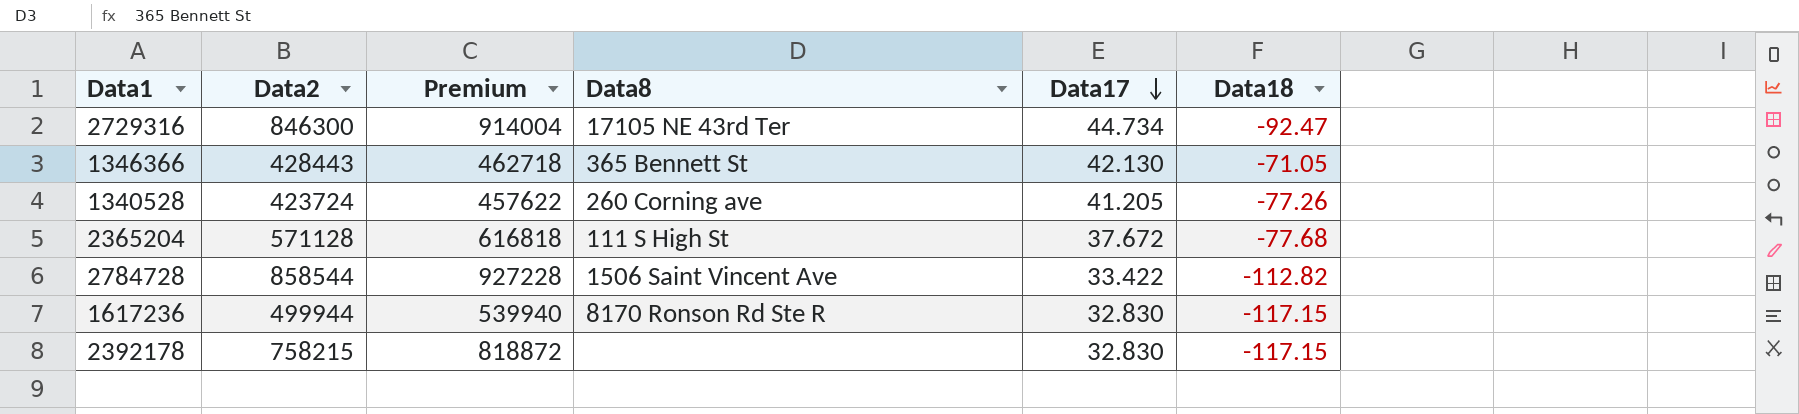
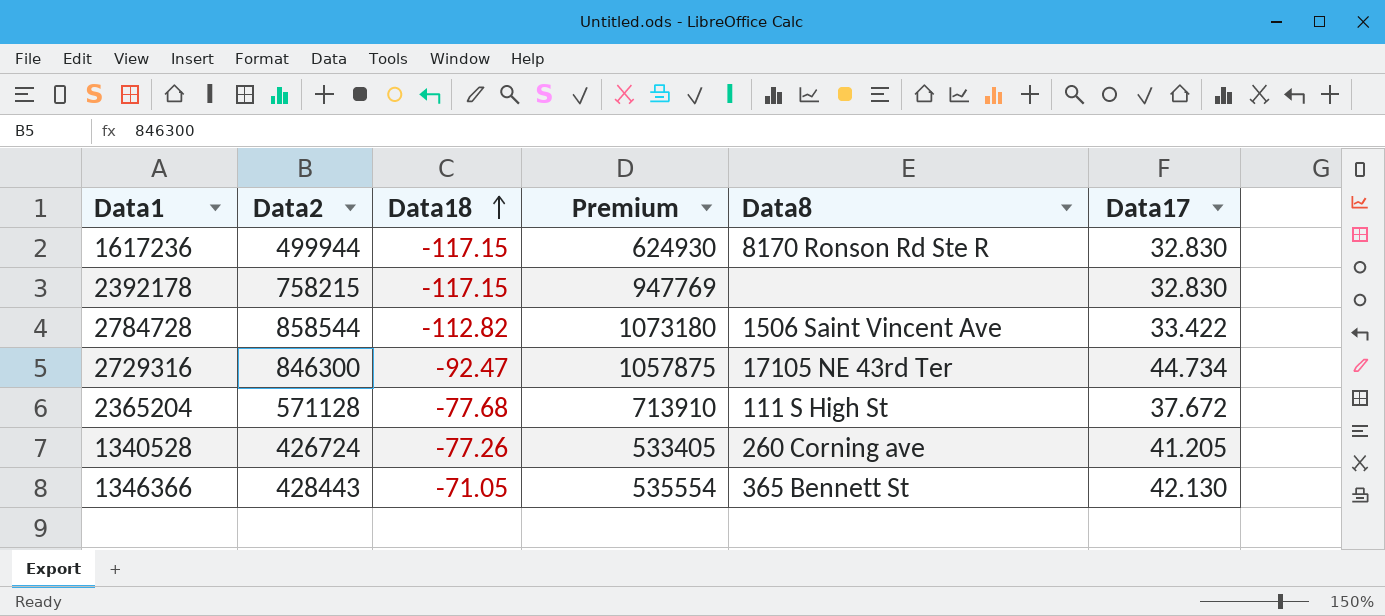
row order: Data17 descending -> Data18 ascending
column Data18 | position: 6 -> 3
column Premium | formula: [Data2] * 1.08 -> [Data2] * 1.25
1340528 | Data2: 423724 -> 426724

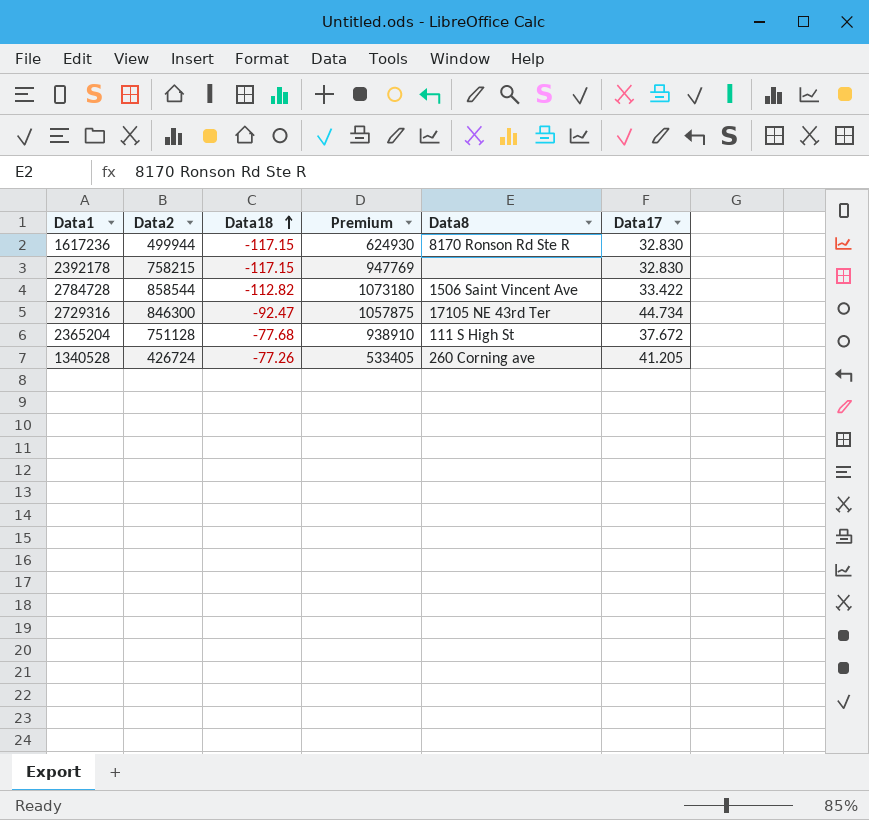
row 1346366: 428443 | -71.05 | 535554 | 365 Bennett St | 42.130 -> none
2365204 | Data2: 571128 -> 751128
2365204 | Premium: 713910 -> 938910

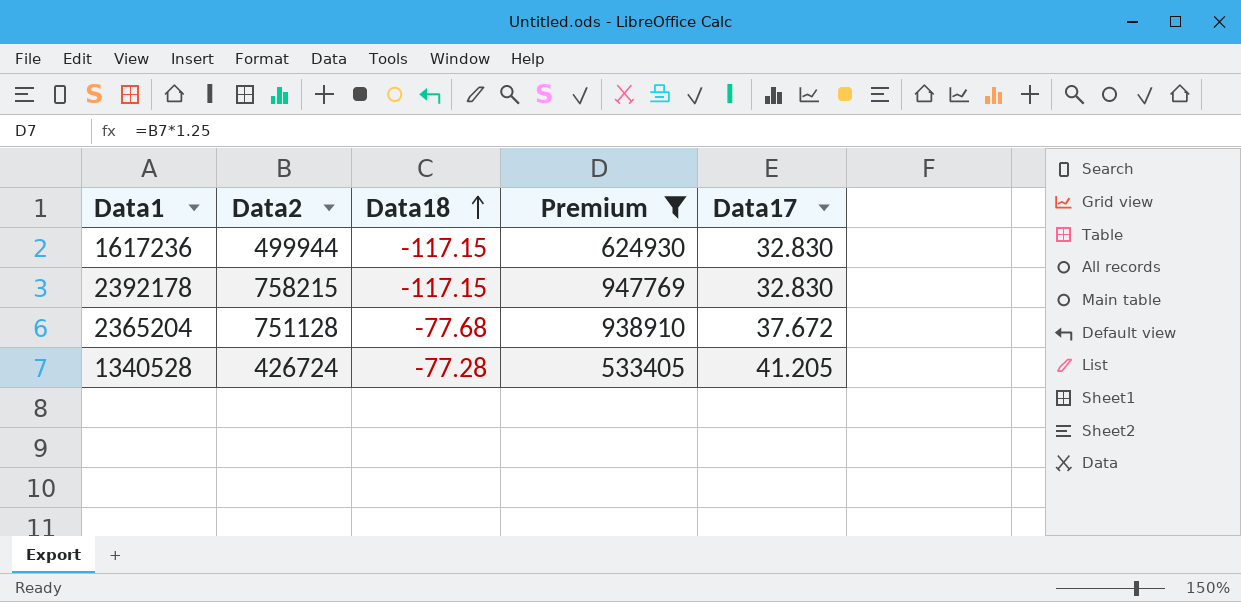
filter: none -> Premium <= 947769
column Data8 | position: 5 -> none
1340528 | Data18: -77.26 -> -77.28

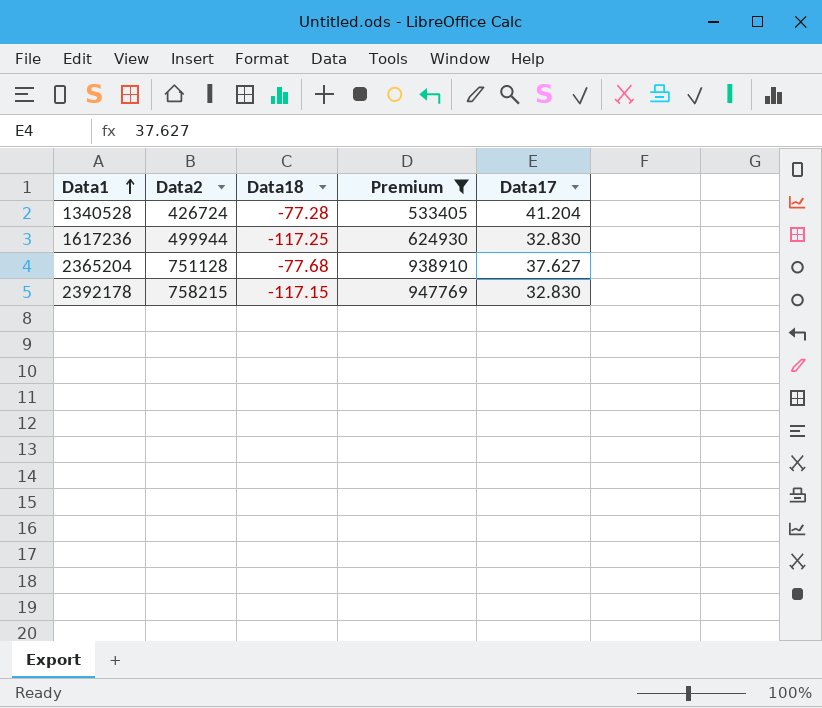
row order: Data18 ascending -> Data1 ascending
1340528 | Data17: 41.205 -> 41.204
1617236 | Data18: -117.15 -> -117.25
2365204 | Data17: 37.672 -> 37.627

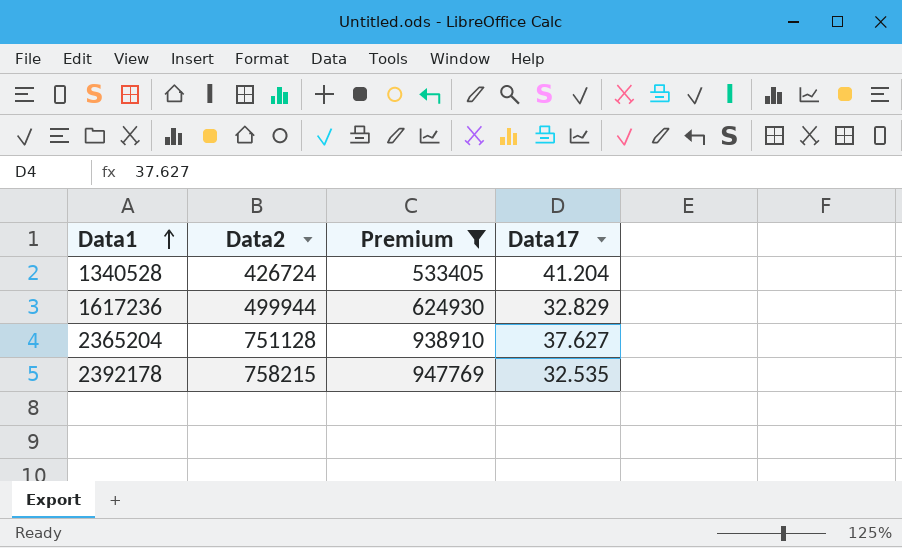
column Data18 | position: 3 -> none
1617236 | Data17: 32.830 -> 32.829
2392178 | Data17: 32.830 -> 32.535

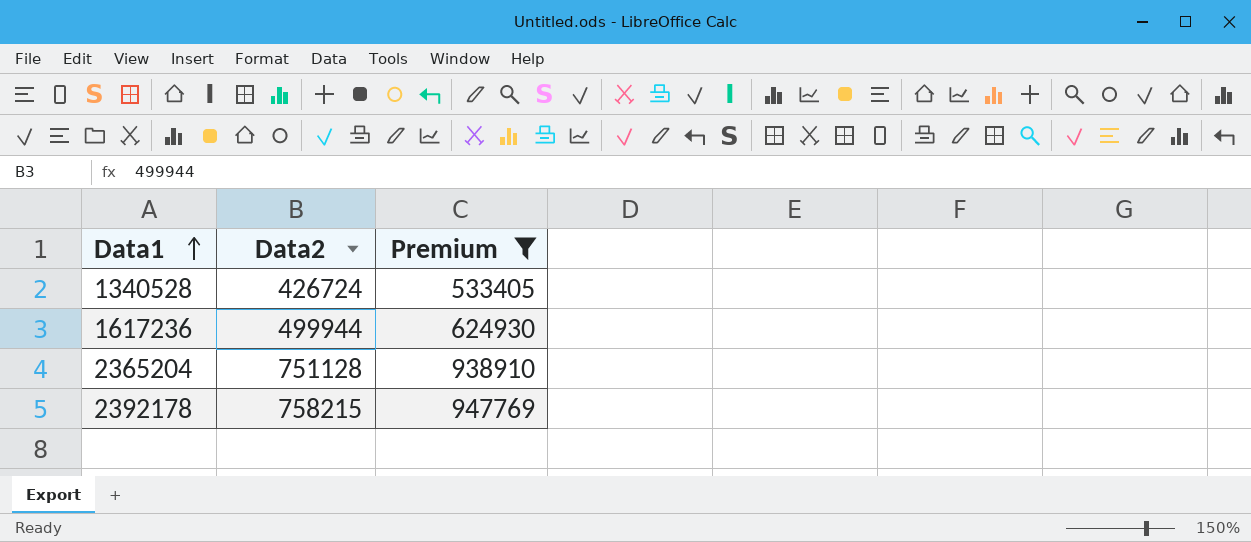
column Data17 | position: 4 -> none

